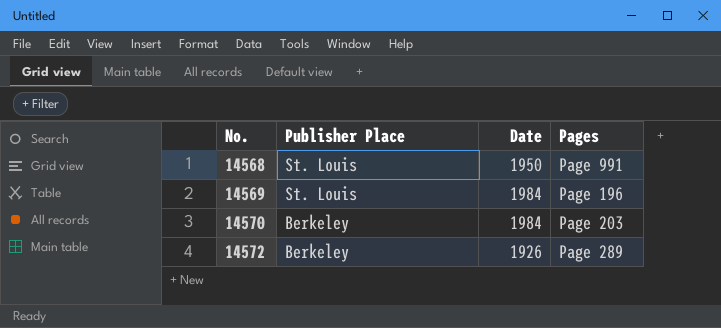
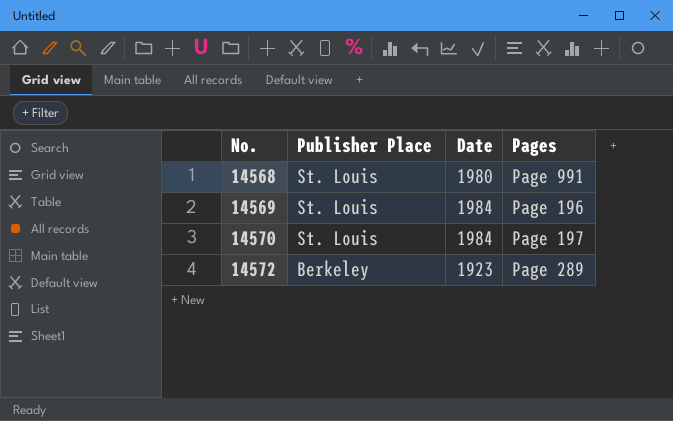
14568 | Date: 1950 -> 1980
14570 | Publisher Place: Berkeley -> St. Louis
14570 | Pages: Page 203 -> Page 197
14572 | Date: 1926 -> 1923

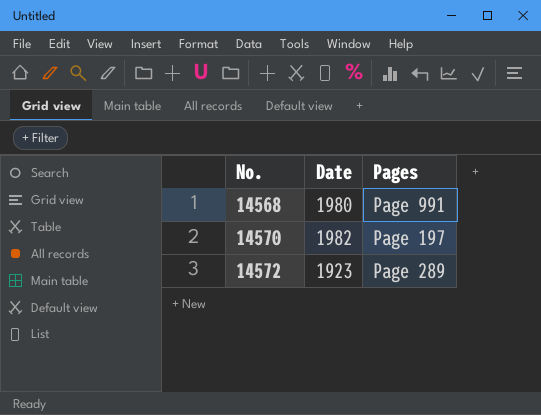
column Publisher Place | position: 2 -> none
row 14569: St. Louis | 1984 | Page 196 -> none
14570 | Date: 1984 -> 1982

